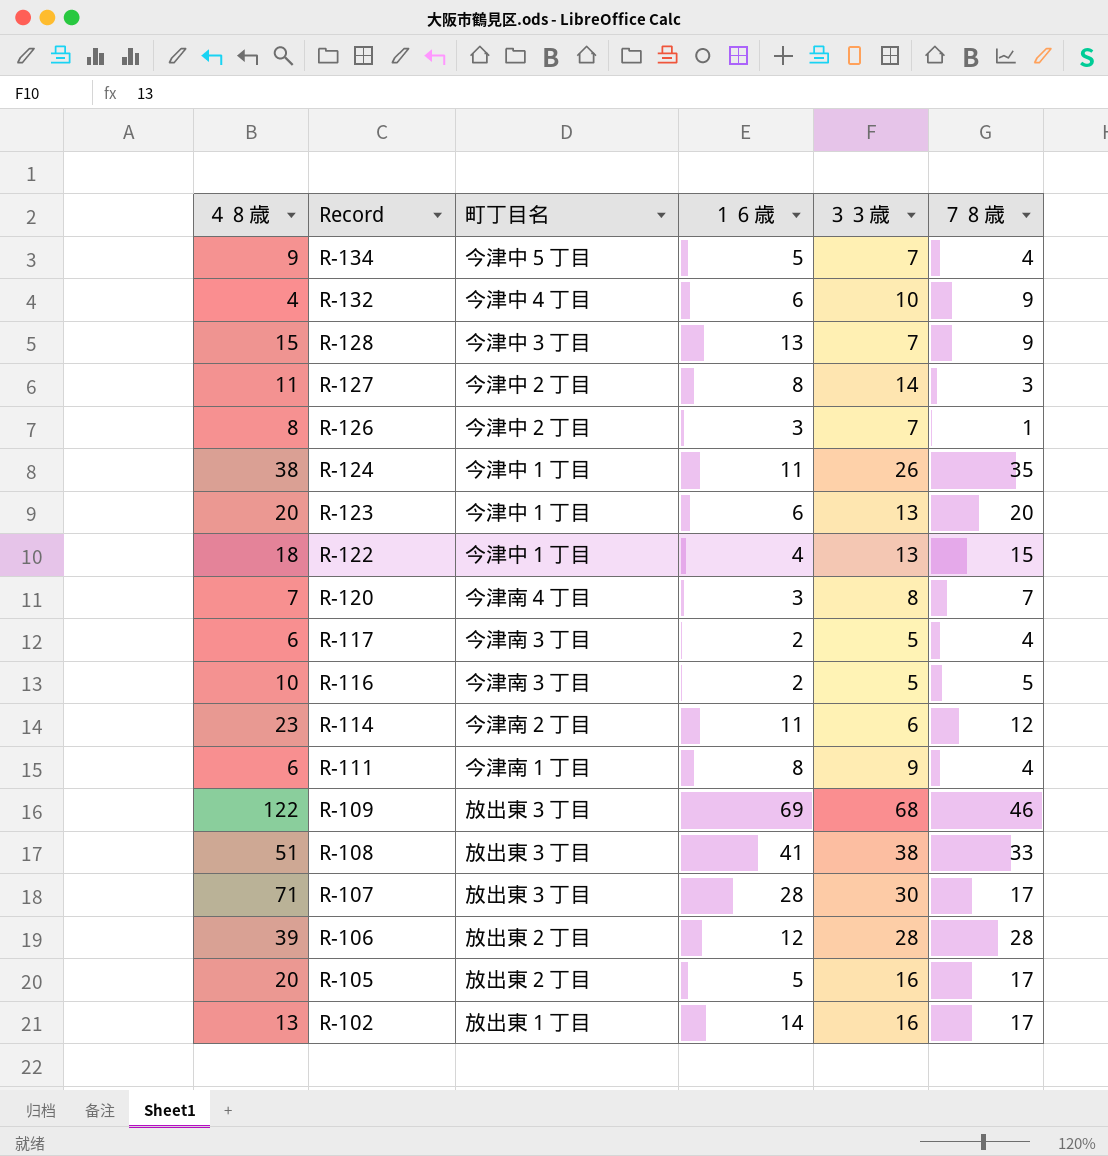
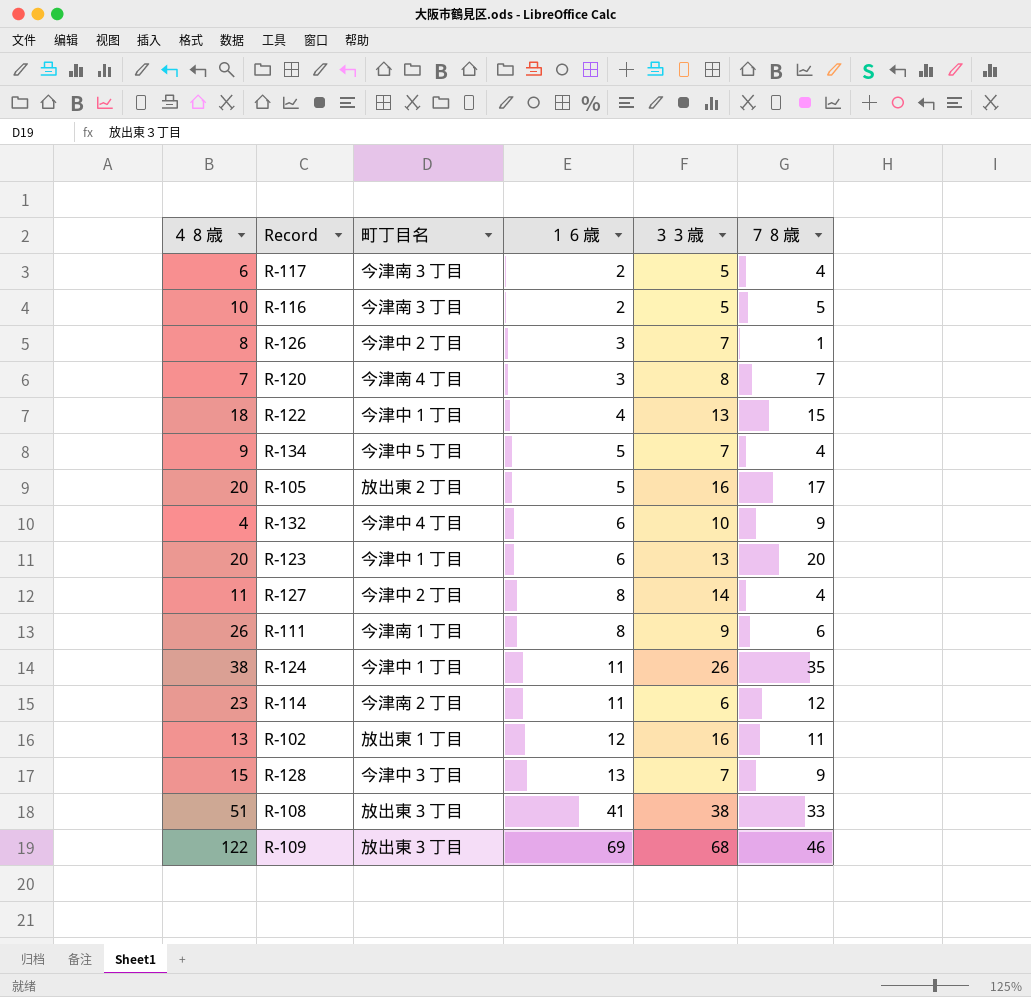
row order: Record descending -> １６歳 ascending
row R-107: 71 | 放出東３丁目 | 28 | 30 | 17 -> none
row R-106: 39 | 放出東２丁目 | 12 | 28 | 28 -> none
R-127 | ７８歳: 3 -> 4
R-111 | ４８歳: 6 -> 26
R-111 | ７８歳: 4 -> 6
R-102 | １６歳: 14 -> 12
R-102 | ７８歳: 17 -> 11

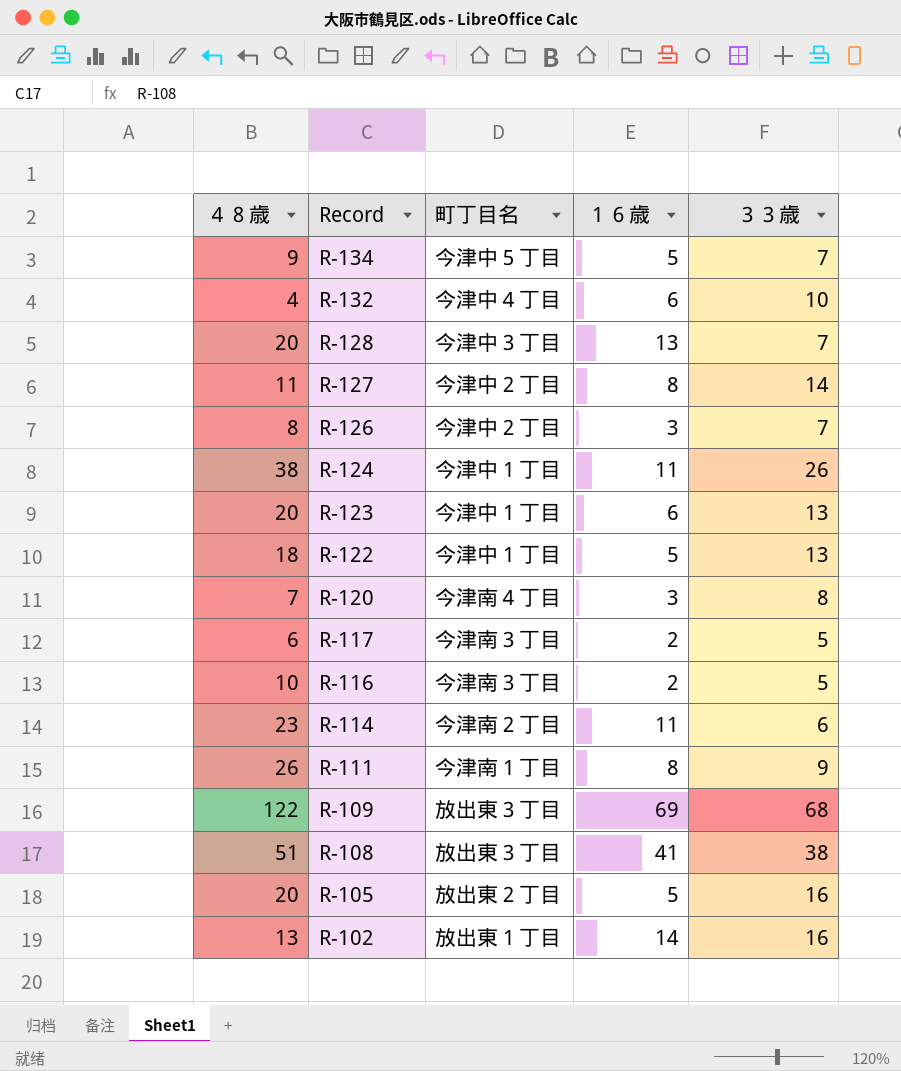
row order: １６歳 ascending -> Record descending
column ７８歳 | position: 6 -> none
R-128 | ４８歳: 15 -> 20
R-122 | １６歳: 4 -> 5
R-102 | １６歳: 12 -> 14

